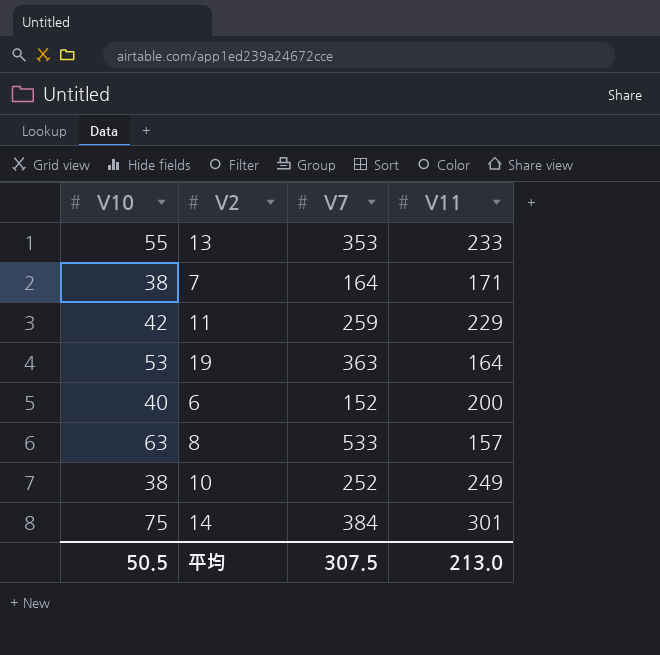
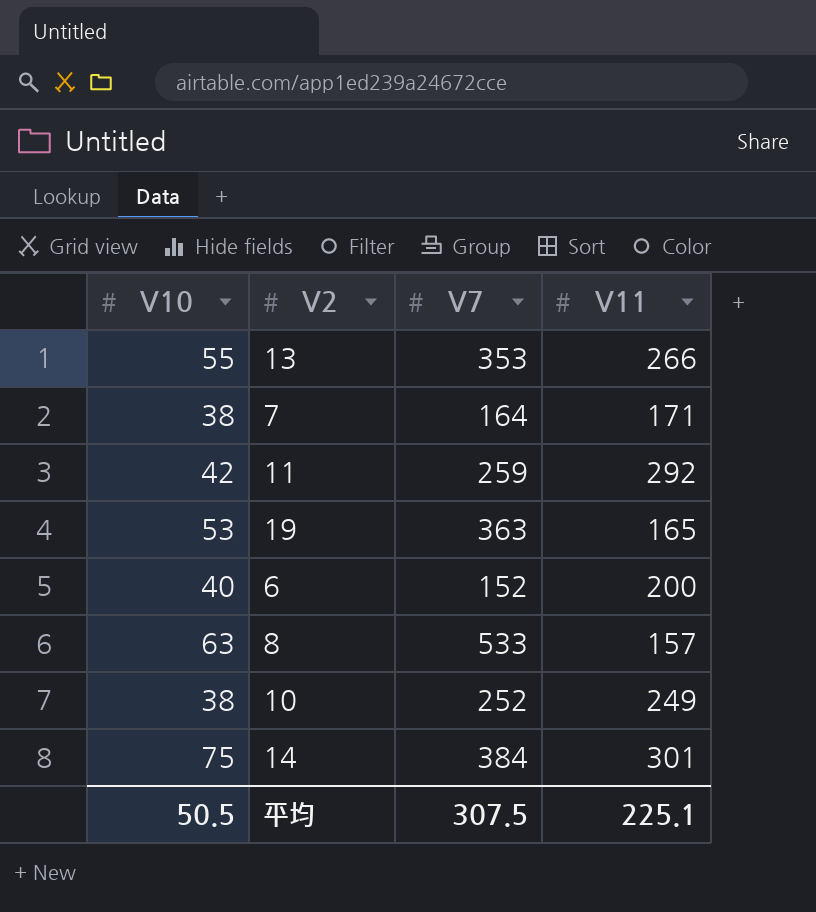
13 | V11: 233 -> 266
11 | V11: 229 -> 292
19 | V11: 164 -> 165
平均 | V11: 213.0 -> 225.1

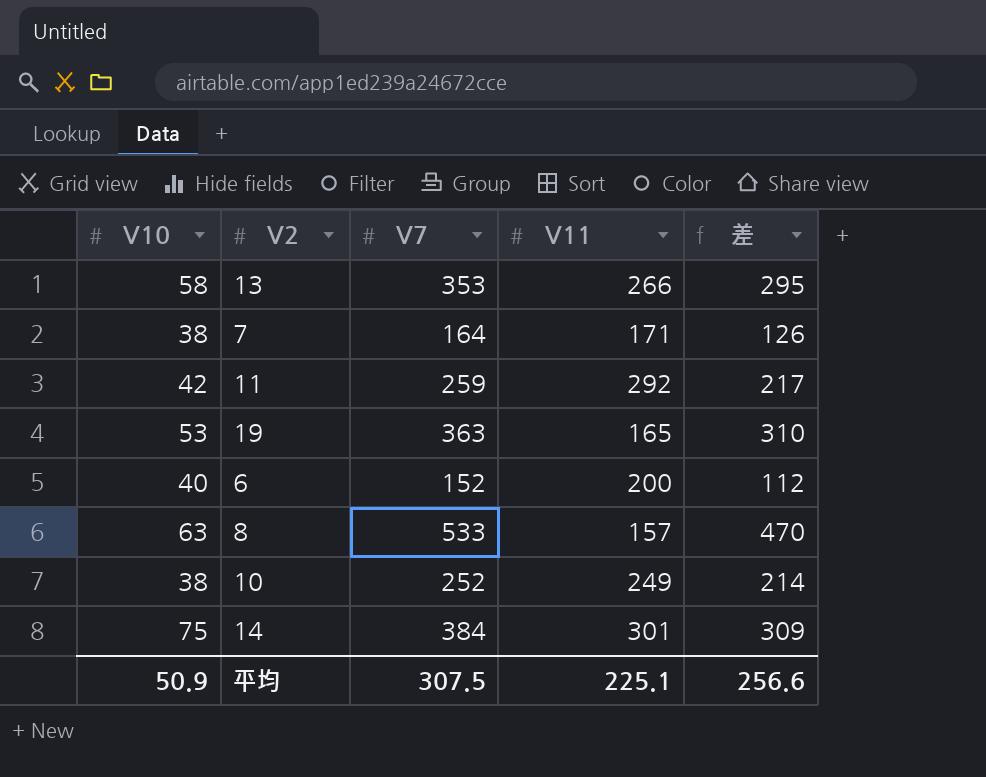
column 差 | formula: none -> [V7] - [V10]
13 | V10: 55 -> 58
平均 | V10: 50.5 -> 50.9

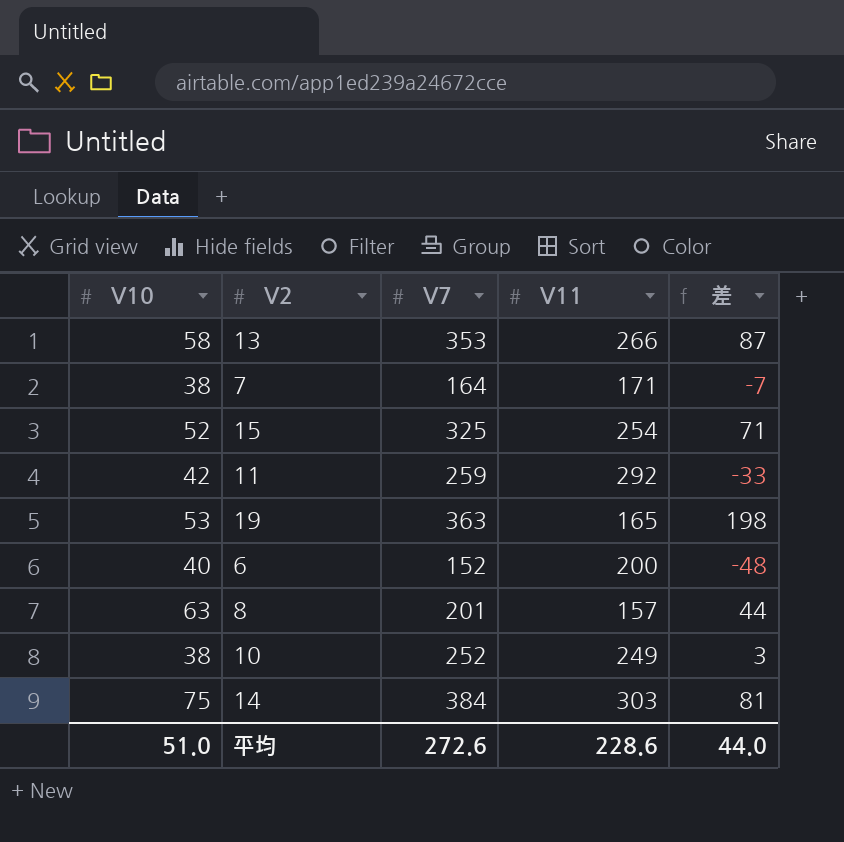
column 差 | formula: [V7] - [V10] -> [V7] - [V11]
row 15: none -> 52 | 325 | 254 | 71
8 | V7: 533 -> 201
14 | V11: 301 -> 303
平均 | V10: 50.9 -> 51.0
平均 | V7: 307.5 -> 272.6
平均 | V11: 225.1 -> 228.6
平均 | 差: 256.6 -> 44.0

